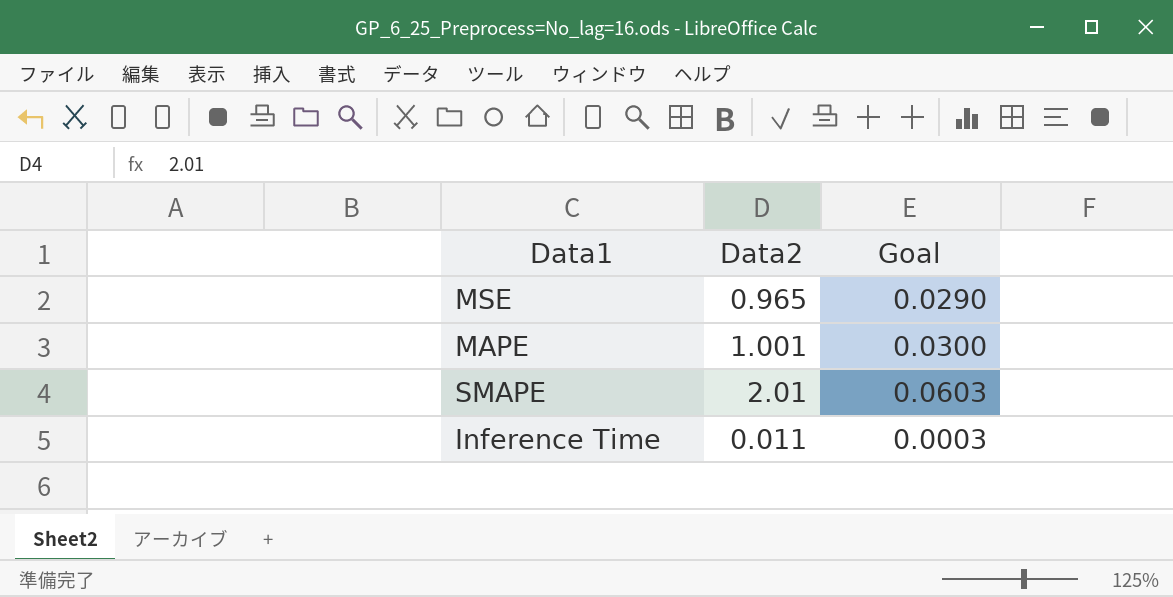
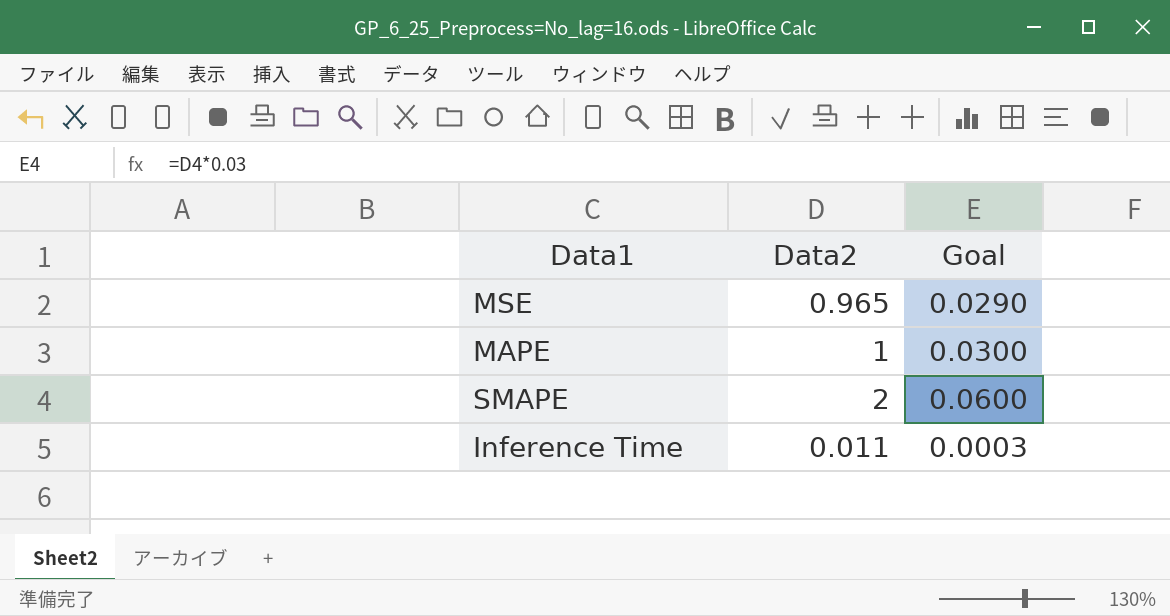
MAPE | Data2: 1.001 -> 1
SMAPE | Data2: 2.01 -> 2
SMAPE | Goal: 0.0603 -> 0.0600

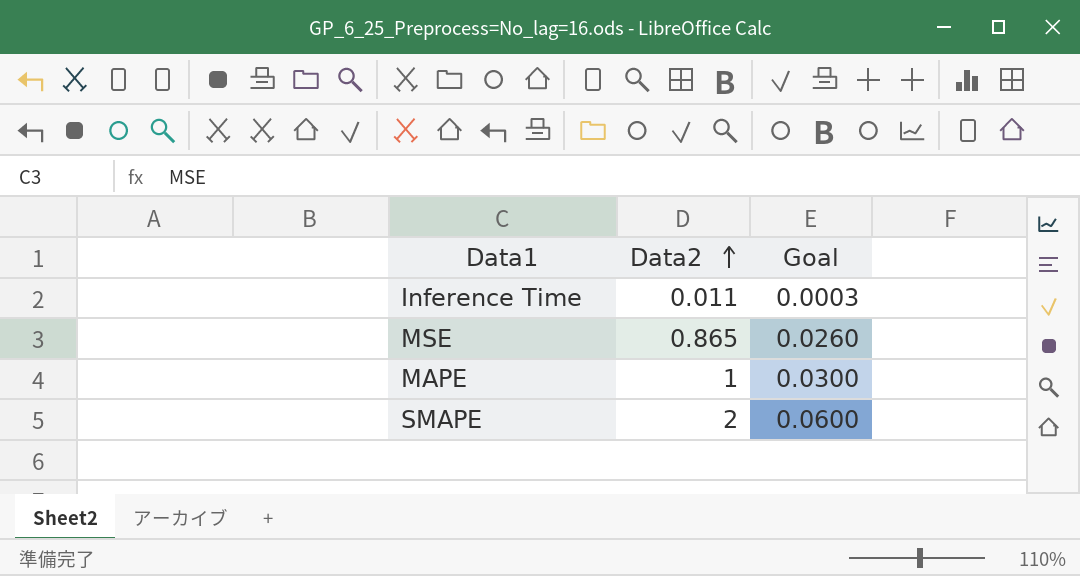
row order: none -> Data2 ascending
MSE | Data2: 0.965 -> 0.865
MSE | Goal: 0.0290 -> 0.0260

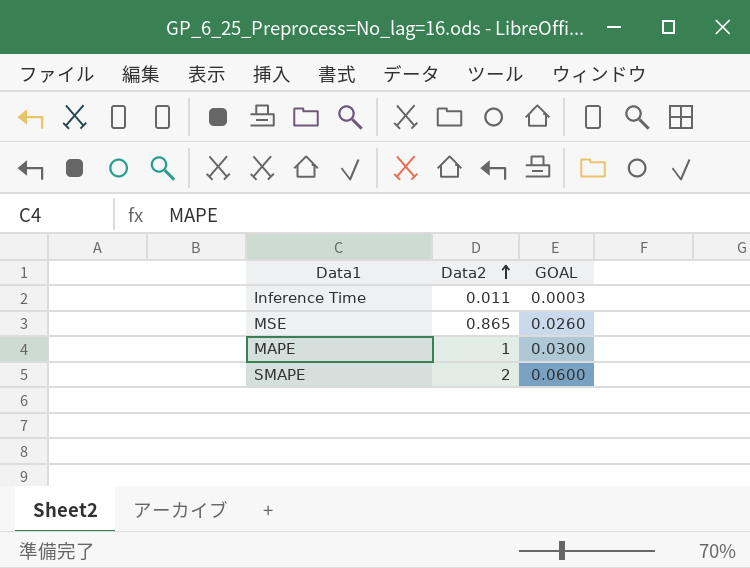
column name: Goal -> GOAL

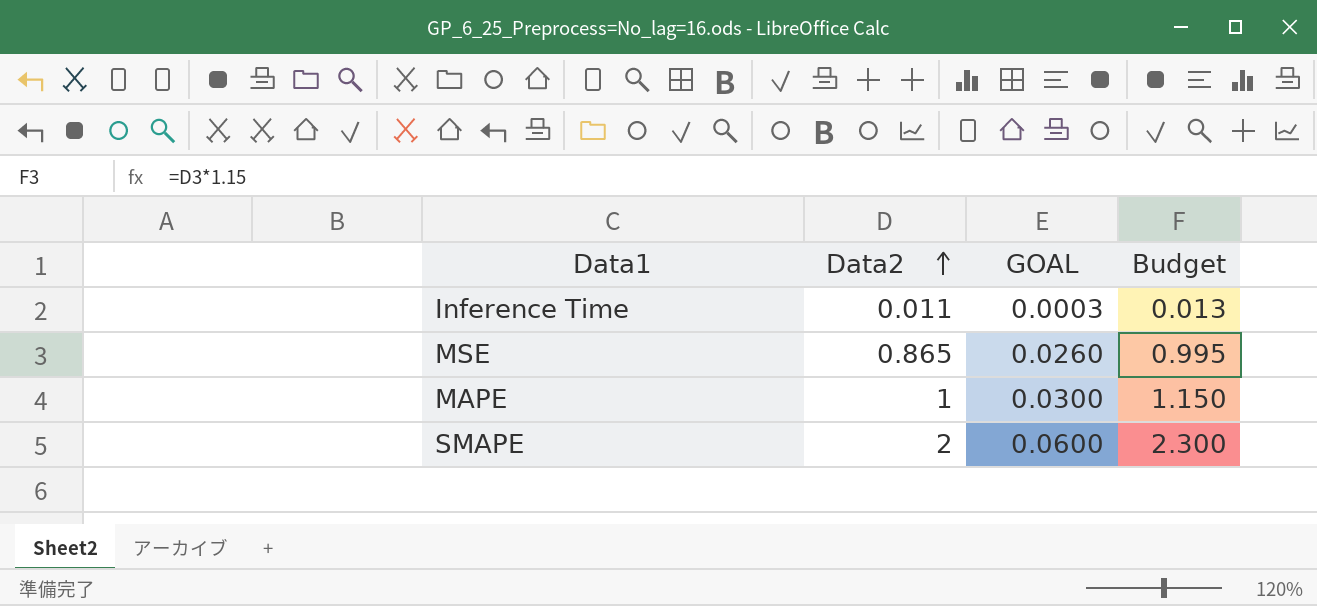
column Budget | formula: none -> [Data2] * 1.15

